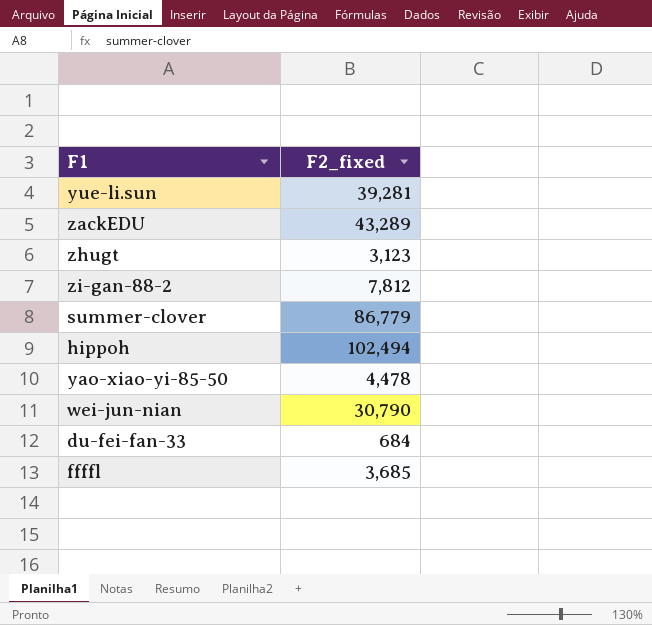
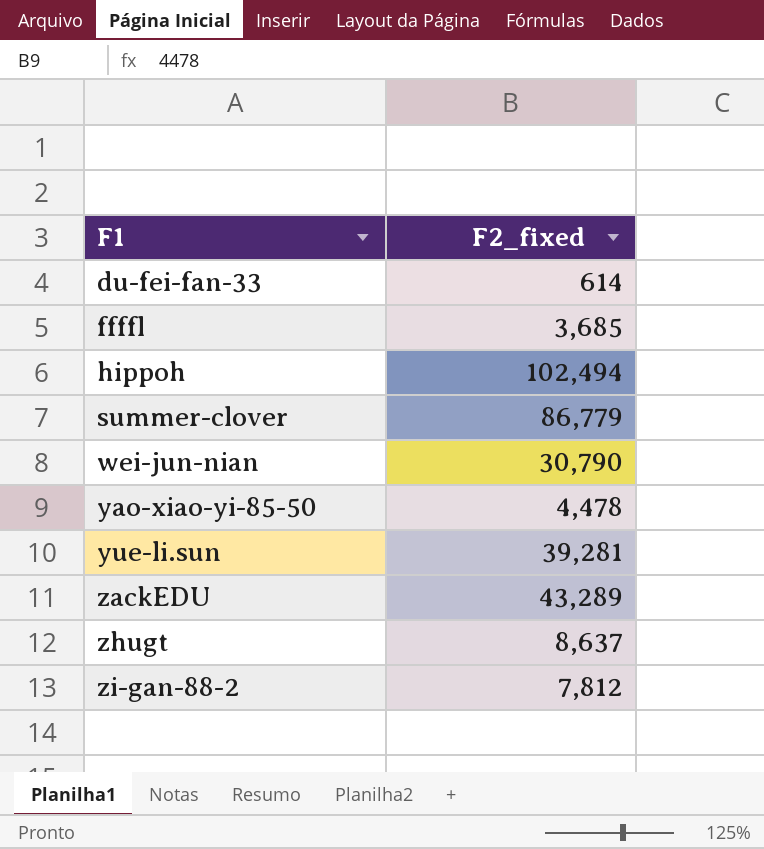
row order: none -> F1 ascending
du-fei-fan-33 | F2_fixed: 684 -> 614
zhugt | F2_fixed: 3,123 -> 8,637

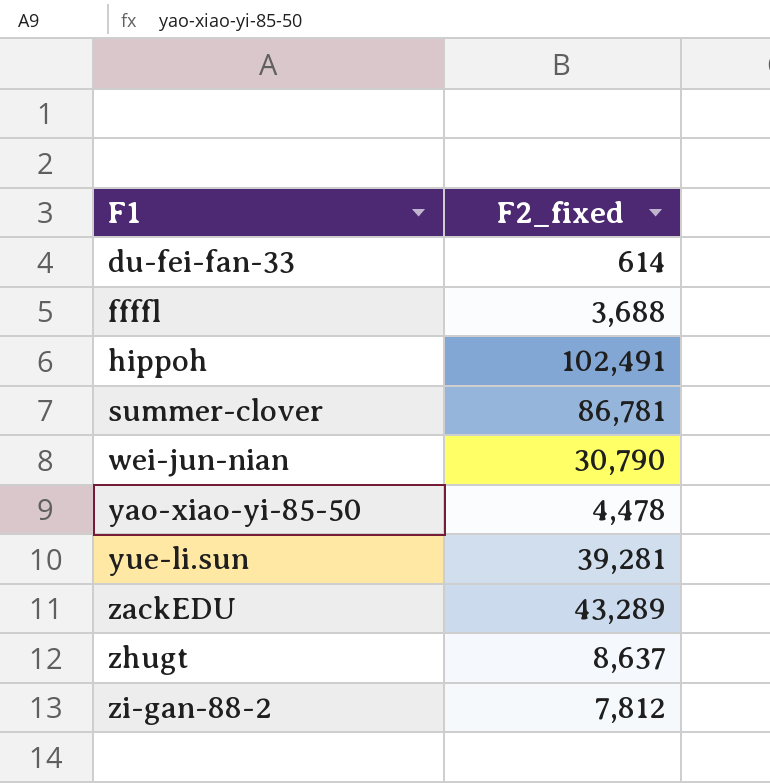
ffffl | F2_fixed: 3,685 -> 3,688
hippoh | F2_fixed: 102,494 -> 102,491
summer-clover | F2_fixed: 86,779 -> 86,781

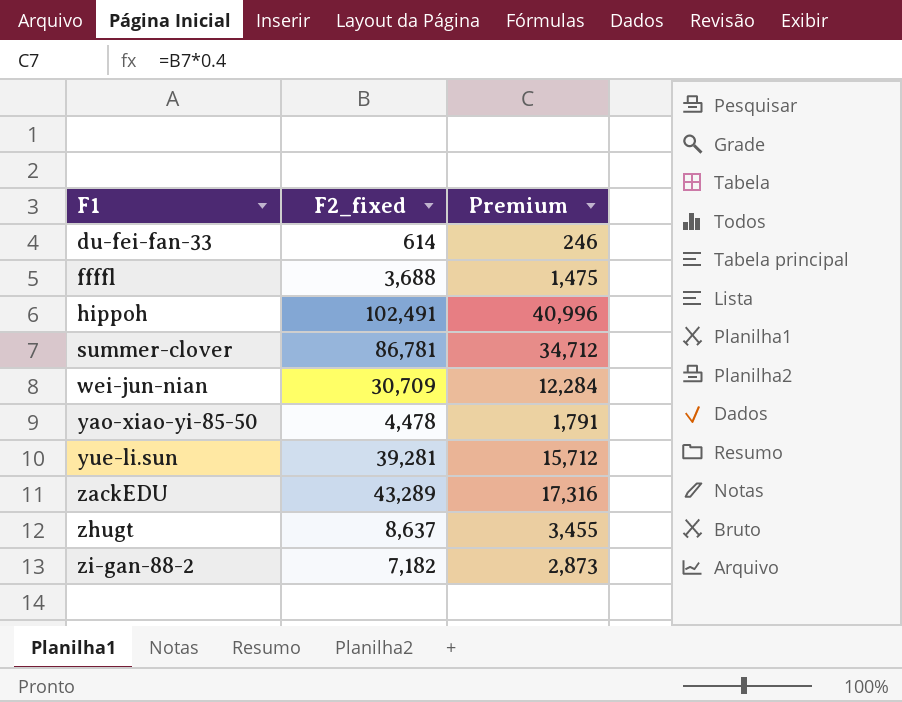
column Premium | formula: none -> [F2_fixed] * 0.4
wei-jun-nian | F2_fixed: 30,790 -> 30,709
zi-gan-88-2 | F2_fixed: 7,812 -> 7,182

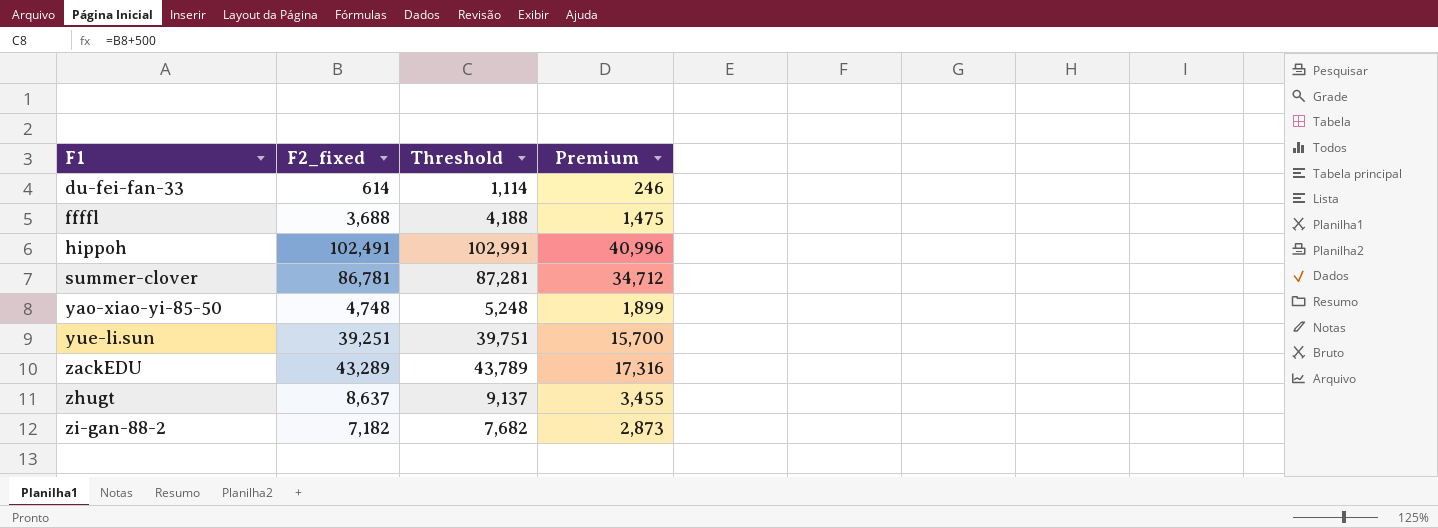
column Threshold | formula: none -> [F2_fixed] + 500
row wei-jun-nian: 30,709 | 12,284 -> none
yao-xiao-yi-85-50 | F2_fixed: 4,478 -> 4,748
yao-xiao-yi-85-50 | Premium: 1,791 -> 1,899
yue-li.sun | F2_fixed: 39,281 -> 39,251
yue-li.sun | Premium: 15,712 -> 15,700

